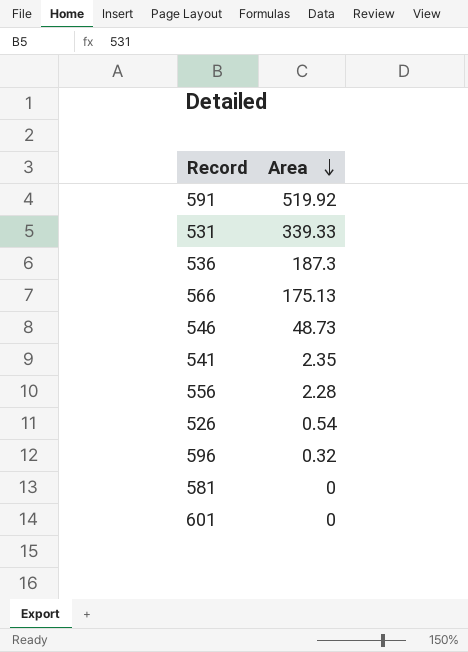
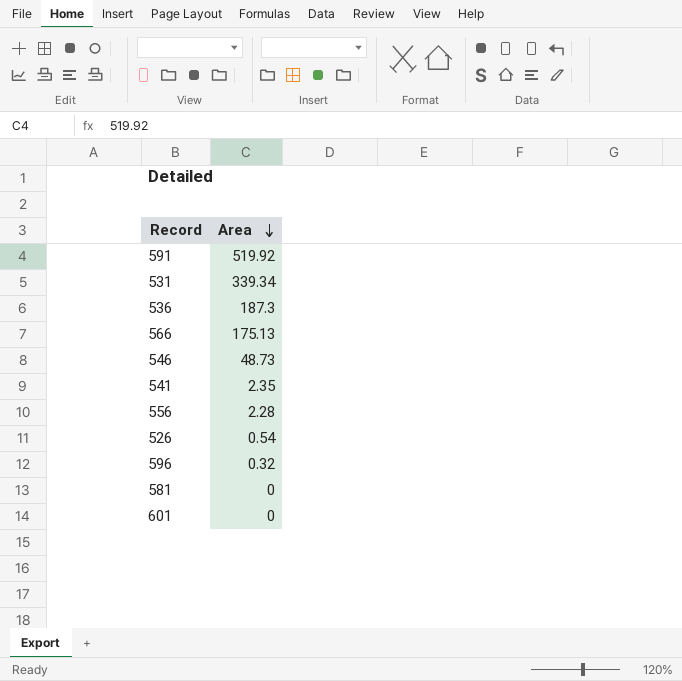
531 | Area: 339.33 -> 339.34

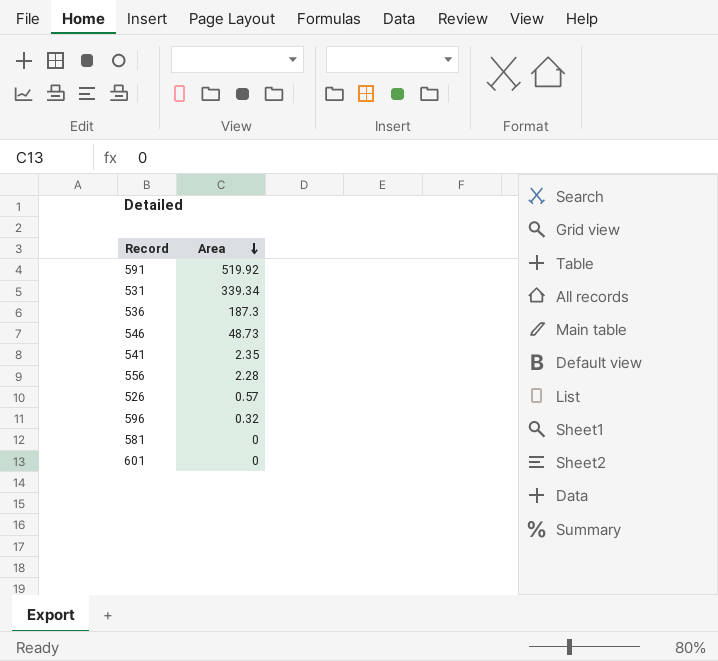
row 566: 175.13 -> none
526 | Area: 0.54 -> 0.57

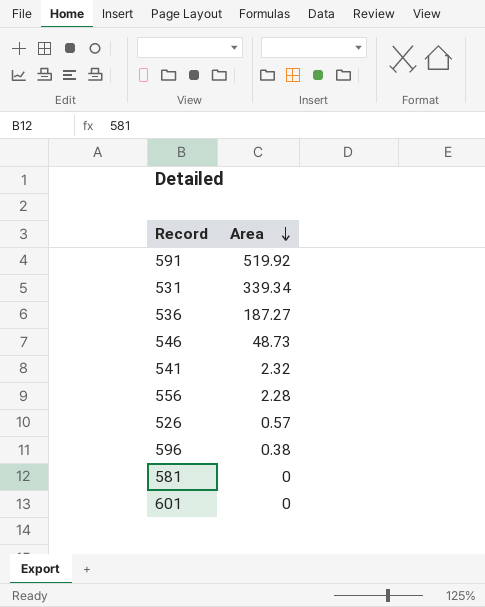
536 | Area: 187.3 -> 187.27
541 | Area: 2.35 -> 2.32
596 | Area: 0.32 -> 0.38

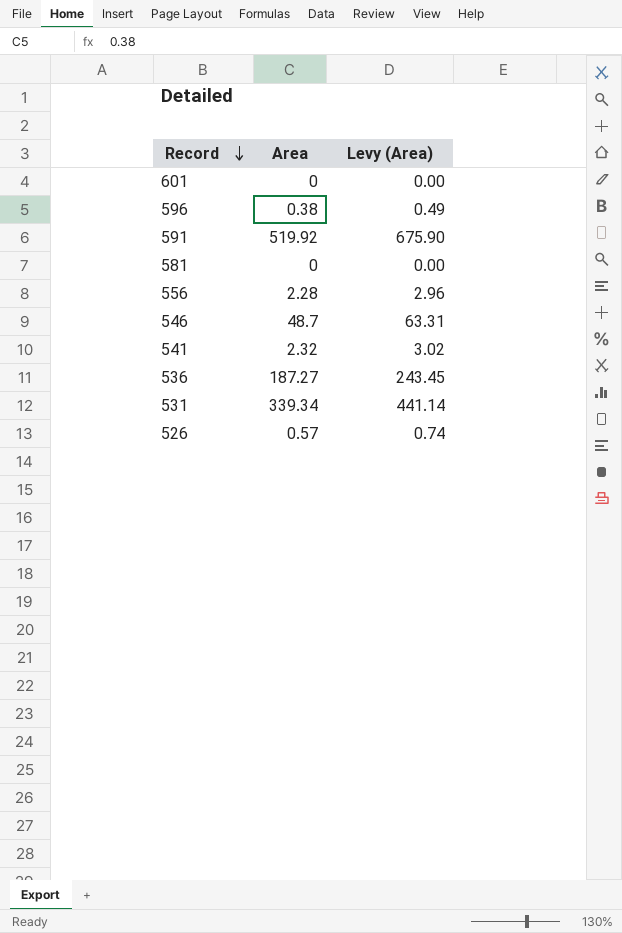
row order: Area descending -> Record descending
column Levy (Area) | formula: none -> [Area] * 1.3
546 | Area: 48.73 -> 48.7

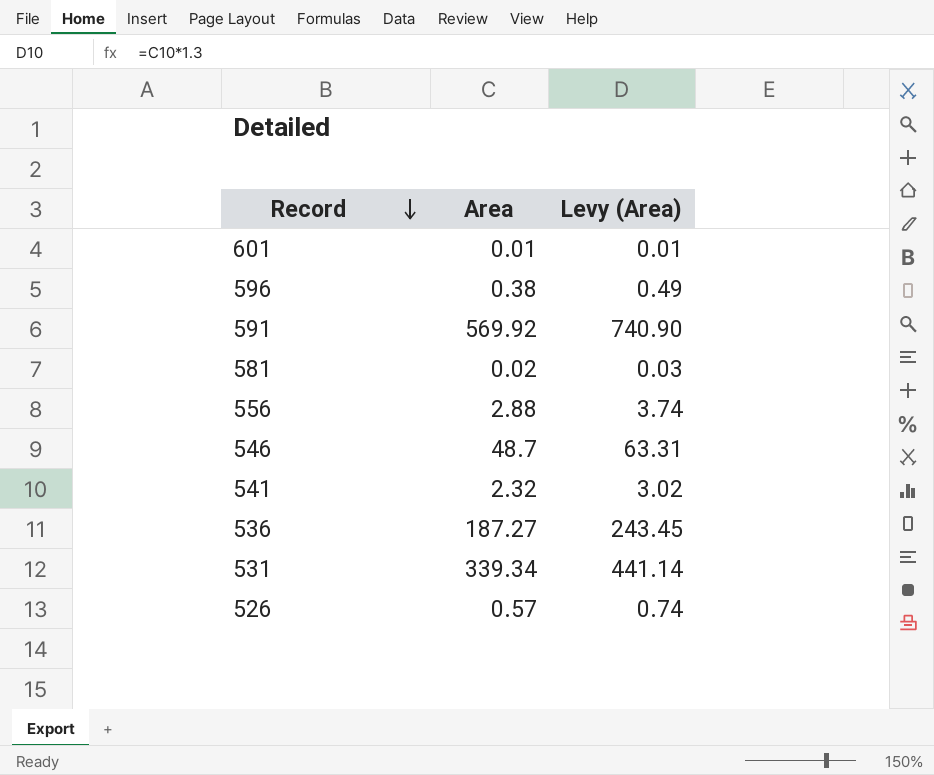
601 | Area: 0 -> 0.01
601 | Levy (Area): 0.00 -> 0.01
591 | Area: 519.92 -> 569.92
591 | Levy (Area): 675.90 -> 740.90
581 | Area: 0 -> 0.02
581 | Levy (Area): 0.00 -> 0.03
556 | Area: 2.28 -> 2.88
556 | Levy (Area): 2.96 -> 3.74

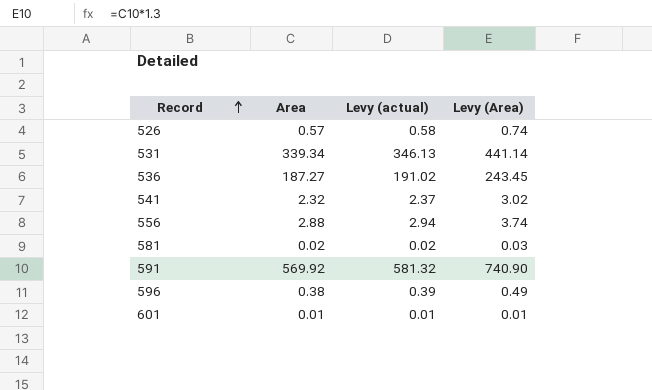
row order: Record descending -> Record ascending
column Levy (actual) | formula: none -> [Area] * 1.02
row 546: 48.7 | 63.31 -> none

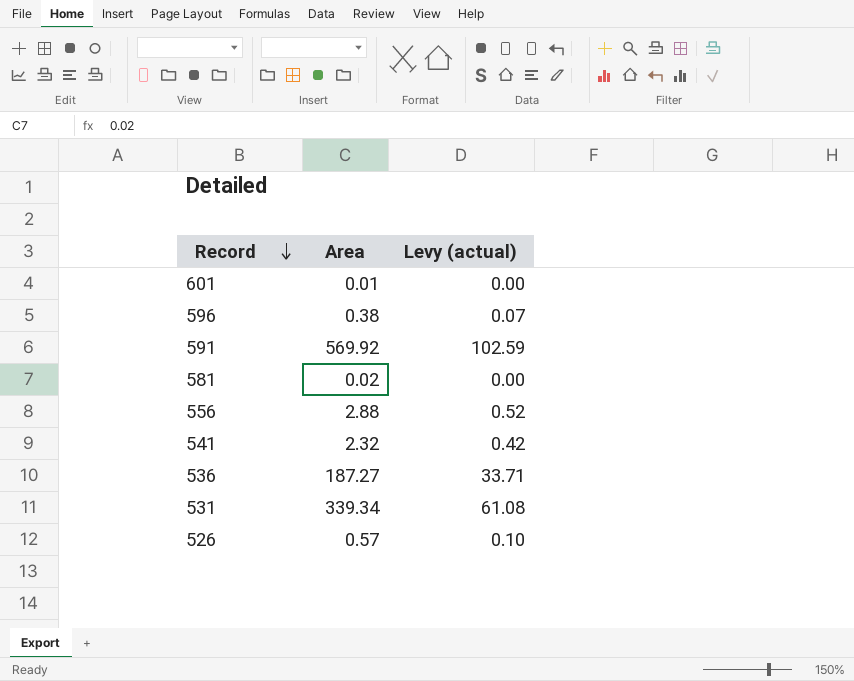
row order: Record ascending -> Record descending
column Levy (Area) | formula: [Area] * 1.3 -> none
column Levy (actual) | formula: [Area] * 1.02 -> [Area] * 0.18

